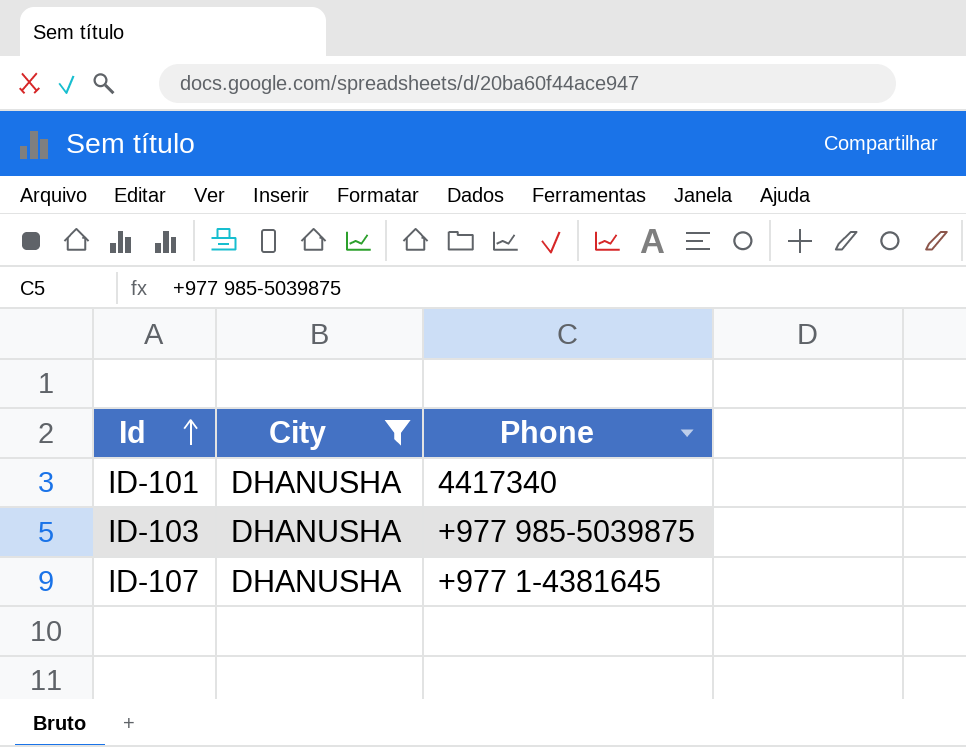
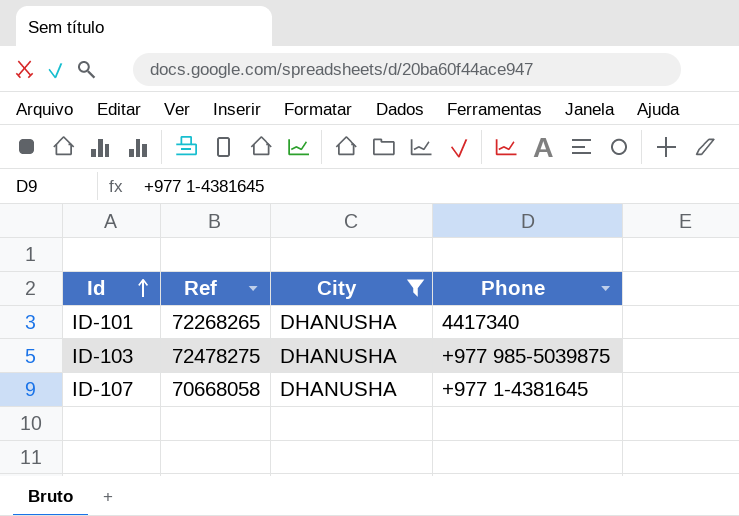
column Ref | position: none -> 2

